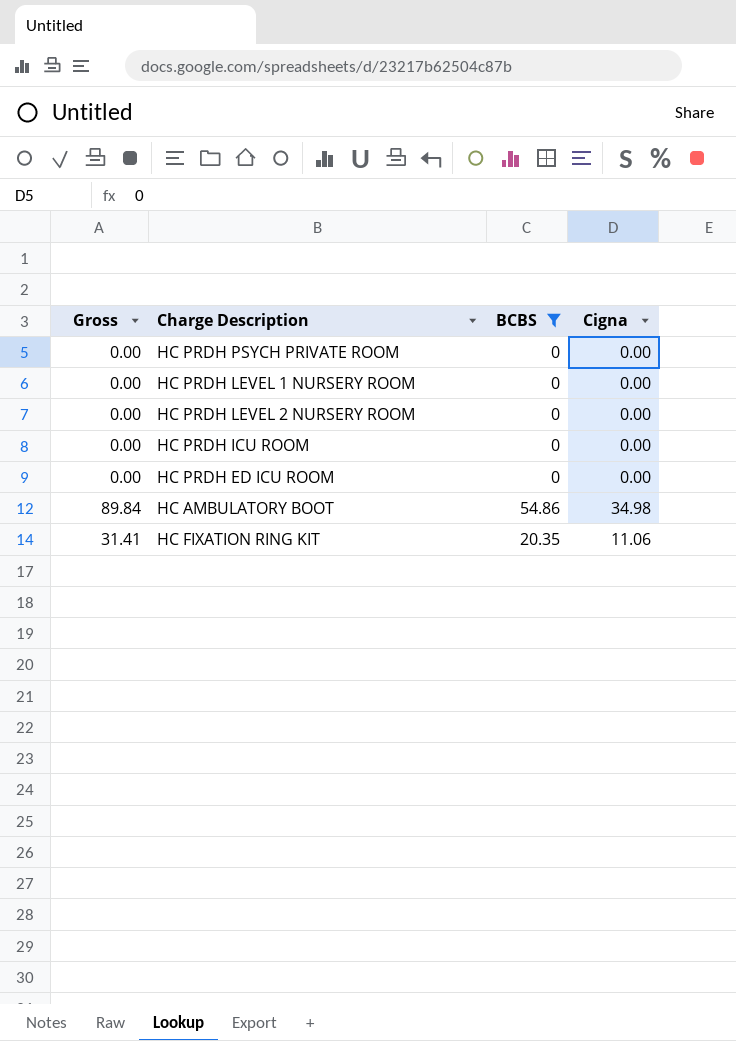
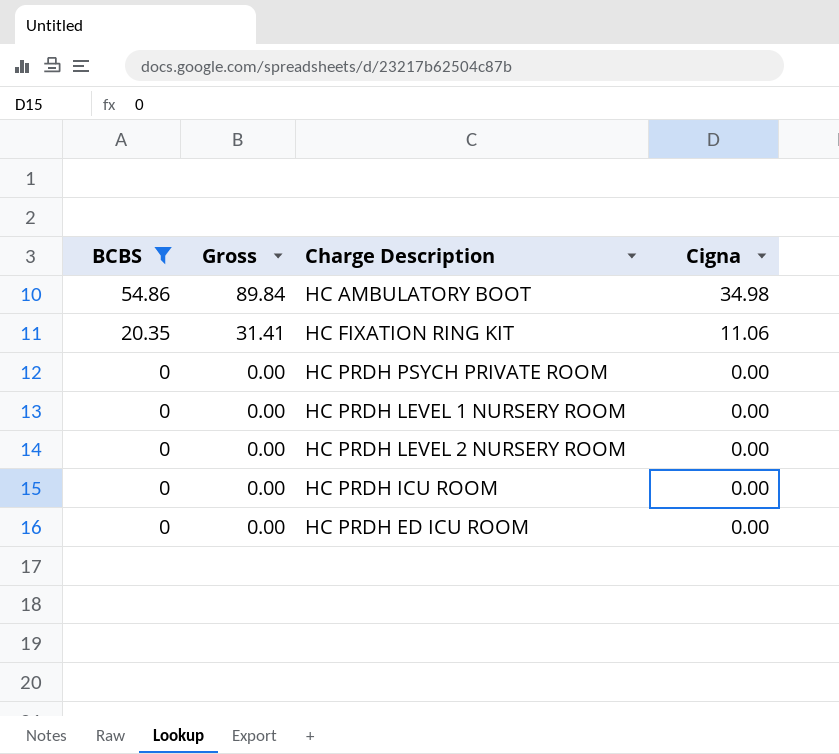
row order: none -> BCBS descending
column BCBS | position: 3 -> 1

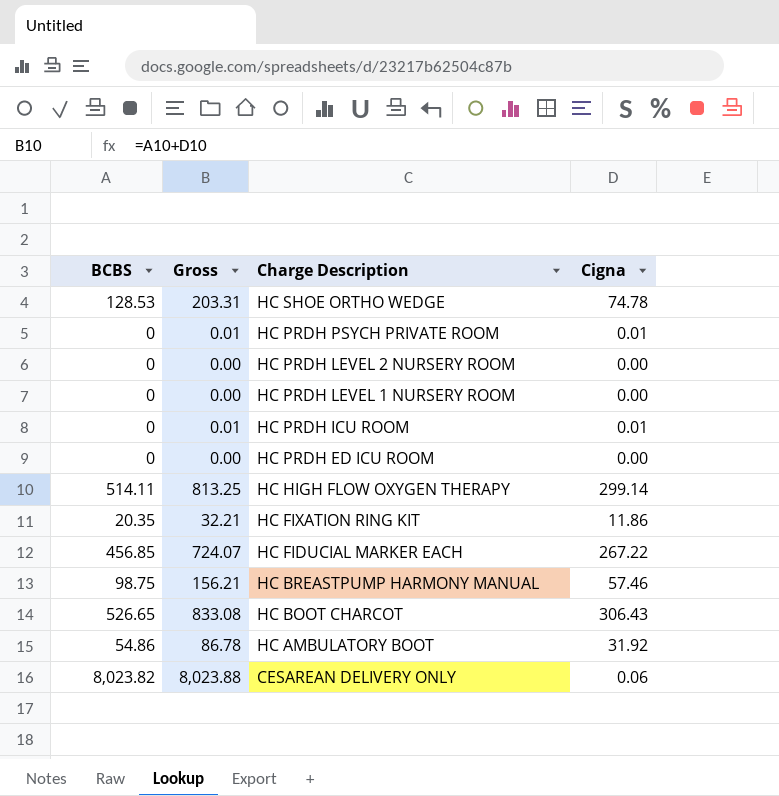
filter: BCBS <= 54.86 -> none
row order: BCBS descending -> Charge Description descending
HC PRDH PSYCH PRIVATE ROOM | Gross: 0.00 -> 0.01
HC PRDH PSYCH PRIVATE ROOM | Cigna: 0.00 -> 0.01
HC PRDH ICU ROOM | Gross: 0.00 -> 0.01
HC PRDH ICU ROOM | Cigna: 0.00 -> 0.01
HC FIXATION RING KIT | Gross: 31.41 -> 32.21
HC FIXATION RING KIT | Cigna: 11.06 -> 11.86
HC AMBULATORY BOOT | Gross: 89.84 -> 86.78
HC AMBULATORY BOOT | Cigna: 34.98 -> 31.92

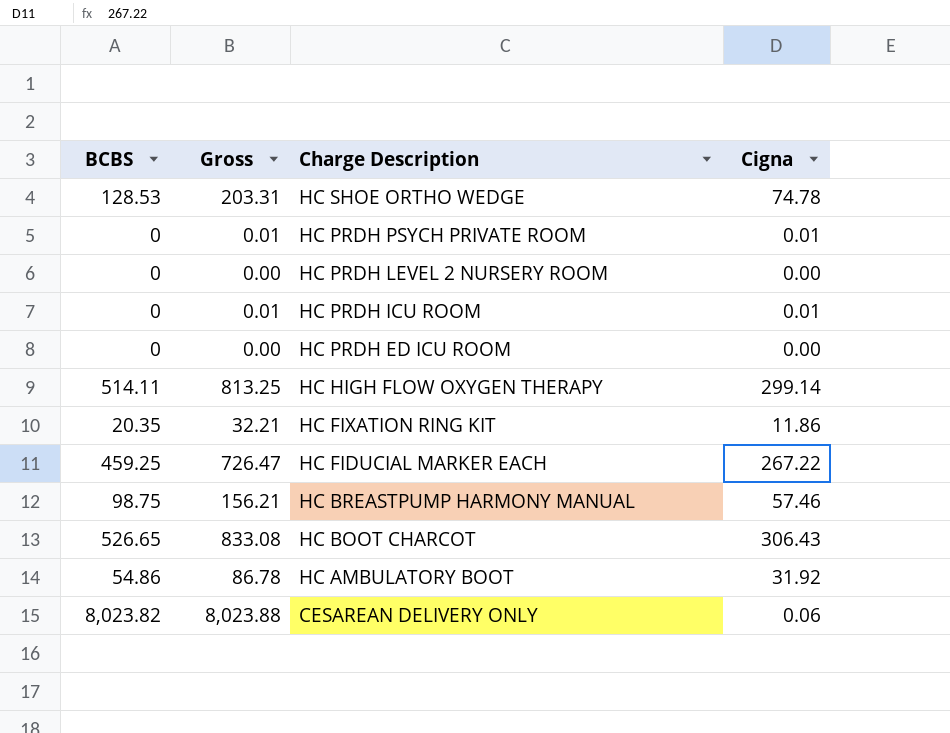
row HC PRDH LEVEL 1 NURSERY ROOM: 0 | 0.00 | 0.00 -> none
HC FIDUCIAL MARKER EACH | BCBS: 456.85 -> 459.25
HC FIDUCIAL MARKER EACH | Gross: 724.07 -> 726.47

